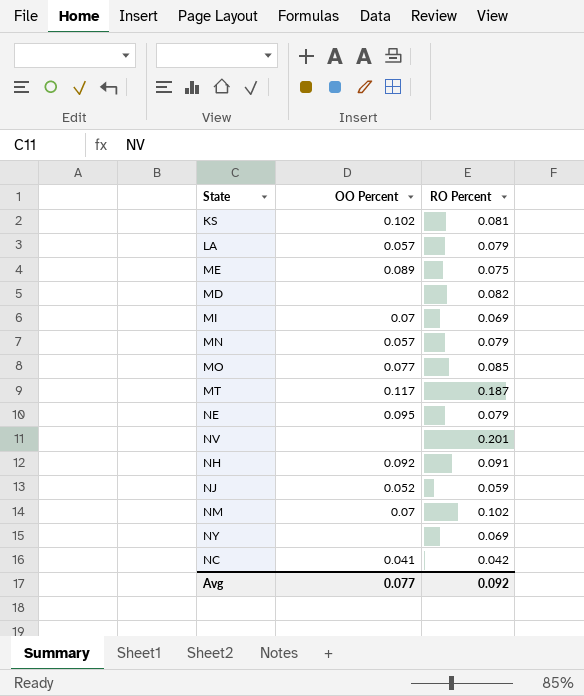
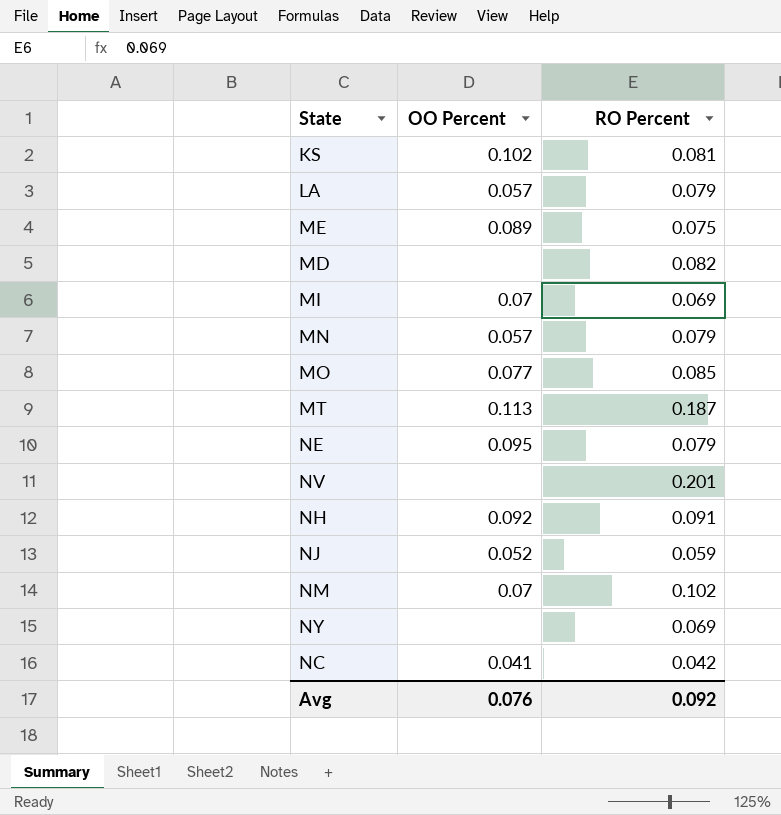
MT | OO Percent: 0.117 -> 0.113
Avg | OO Percent: 0.077 -> 0.076

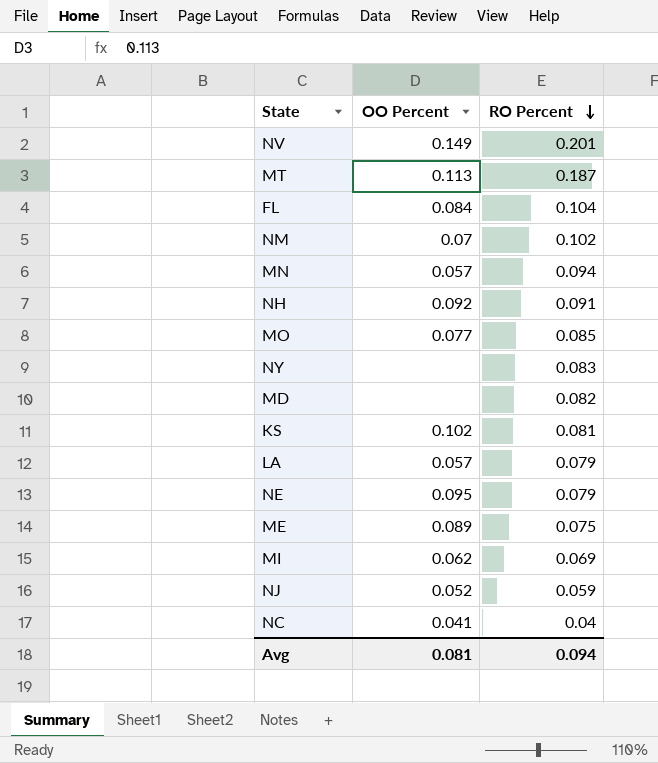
row order: none -> RO Percent descending
NV | OO Percent: none -> 0.149
row FL: none -> 0.084 | 0.104
MN | RO Percent: 0.079 -> 0.094
NY | RO Percent: 0.069 -> 0.083
MI | OO Percent: 0.07 -> 0.062
NC | RO Percent: 0.042 -> 0.04
Avg | OO Percent: 0.076 -> 0.081
Avg | RO Percent: 0.092 -> 0.094

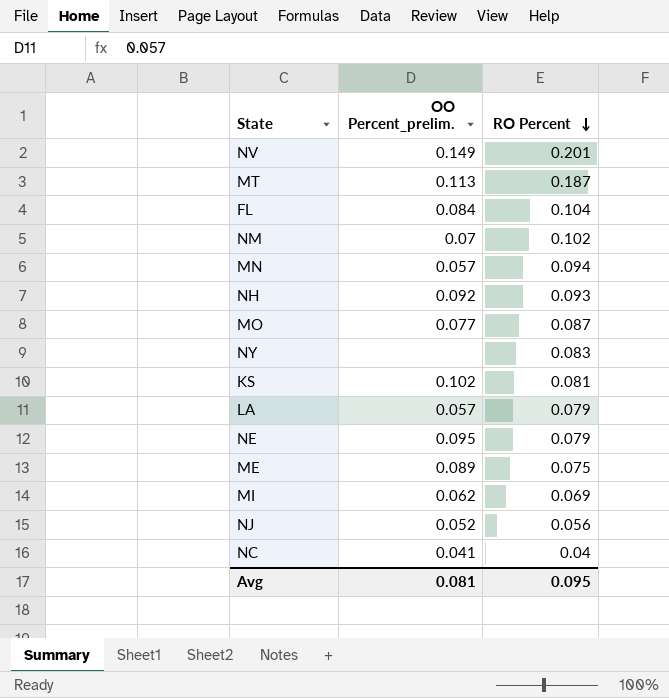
column name: OO Percent -> OO Percent_prelim.
row MD: none | 0.082 -> none
NH | RO Percent: 0.091 -> 0.093
MO | RO Percent: 0.085 -> 0.087
NJ | RO Percent: 0.059 -> 0.056
Avg | RO Percent: 0.094 -> 0.095

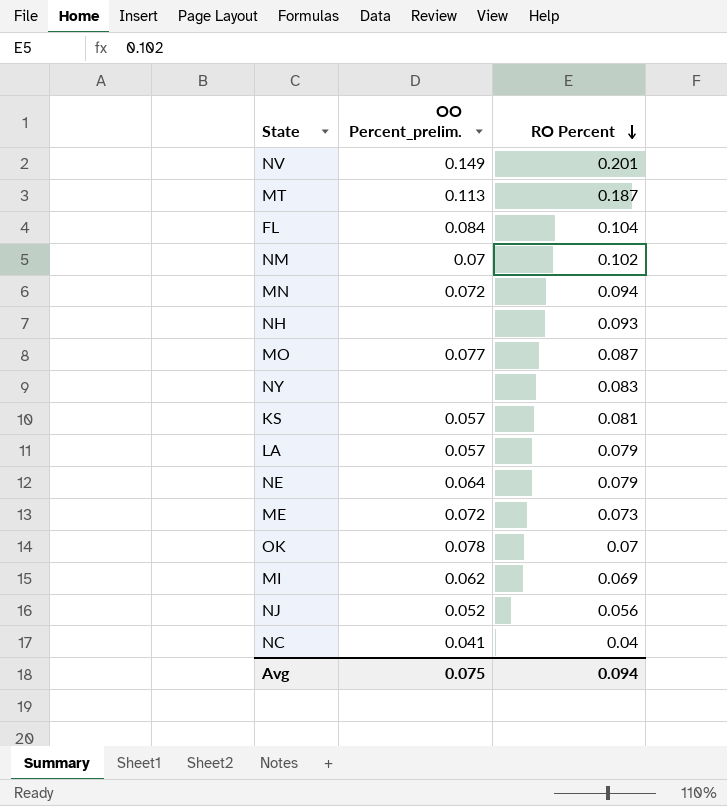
MN | OO Percent_prelim.: 0.057 -> 0.072
NH | OO Percent_prelim.: 0.092 -> none
KS | OO Percent_prelim.: 0.102 -> 0.057
NE | OO Percent_prelim.: 0.095 -> 0.064
ME | OO Percent_prelim.: 0.089 -> 0.072
ME | RO Percent: 0.075 -> 0.073
row OK: none -> 0.078 | 0.07
Avg | OO Percent_prelim.: 0.081 -> 0.075
Avg | RO Percent: 0.095 -> 0.094

